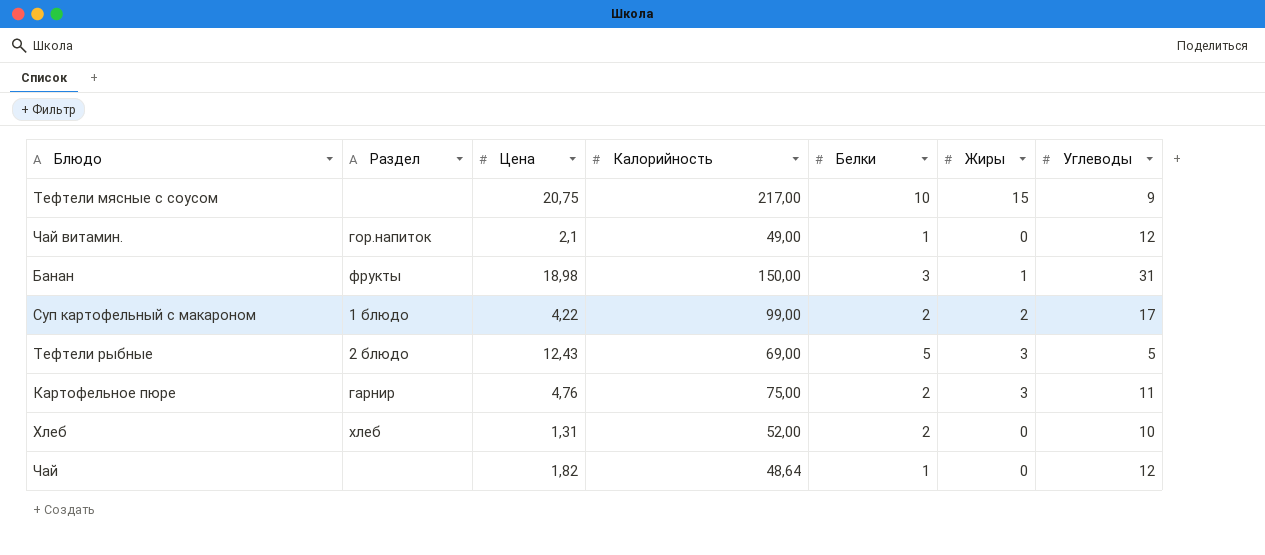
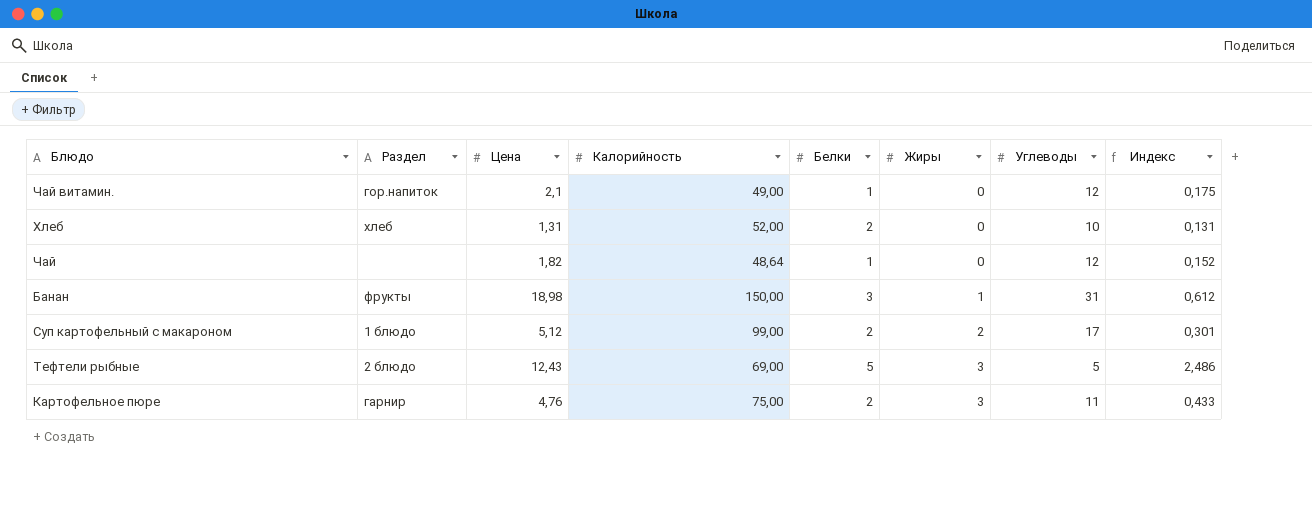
row order: none -> Жиры ascending
column Индекс | formula: none -> [Цена] / [Углеводы]
row Тефтели мясные с соусом: none | 20,75 | 217,00 | 10 | 15 | 9 -> none
Суп картофельный с макароном | Цена: 4,22 -> 5,12

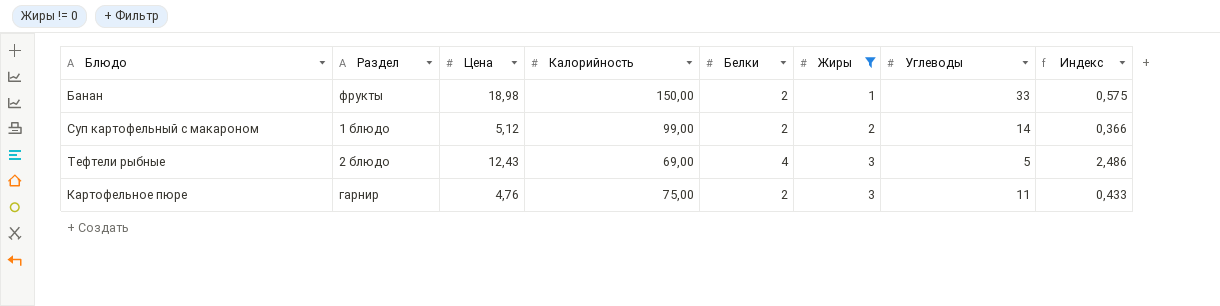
filter: none -> Жиры != 0
Банан | Белки: 3 -> 2
Банан | Углеводы: 31 -> 33
Банан | Индекс: 0,612 -> 0,575
Суп картофельный с макароном | Углеводы: 17 -> 14
Суп картофельный с макароном | Индекс: 0,301 -> 0,366
Тефтели рыбные | Белки: 5 -> 4

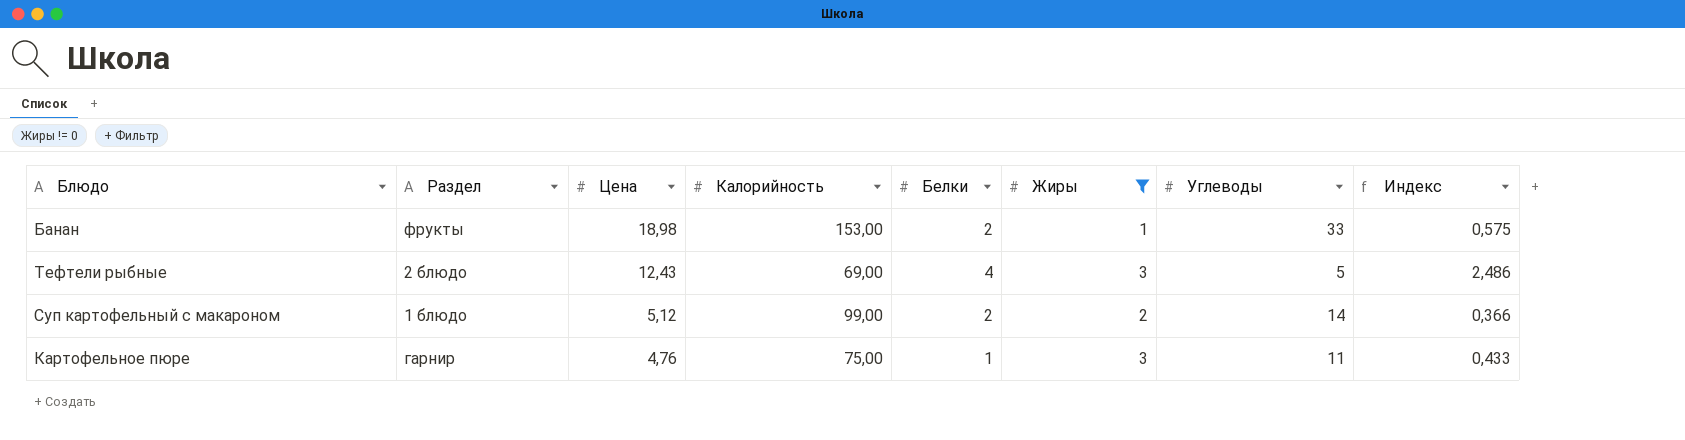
row order: Жиры ascending -> Цена descending
Банан | Калорийность: 150,00 -> 153,00
Картофельное пюре | Белки: 2 -> 1

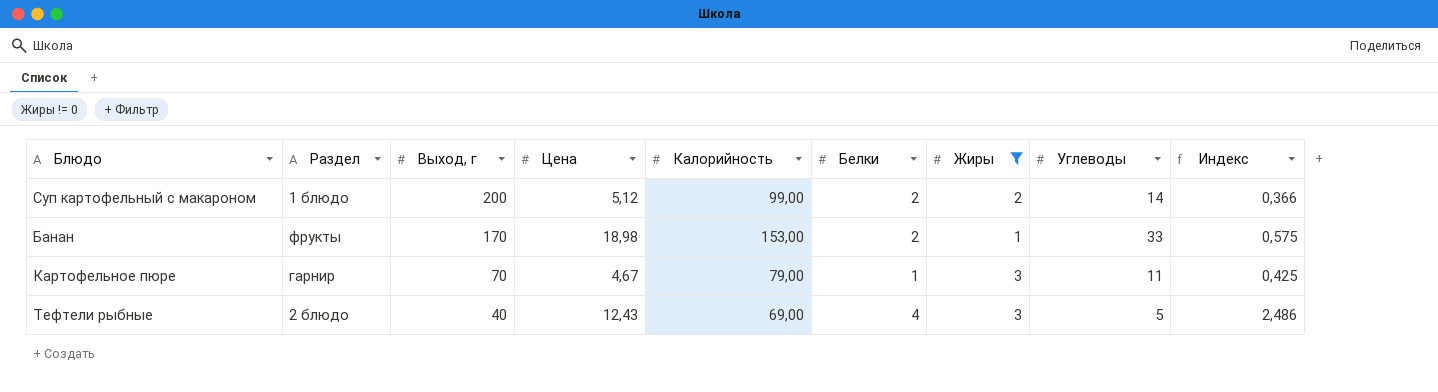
row order: Цена descending -> Выход, г descending
column Выход, г | position: none -> 3
Картофельное пюре | Цена: 4,76 -> 4,67
Картофельное пюре | Калорийность: 75,00 -> 79,00
Картофельное пюре | Индекс: 0,433 -> 0,425

